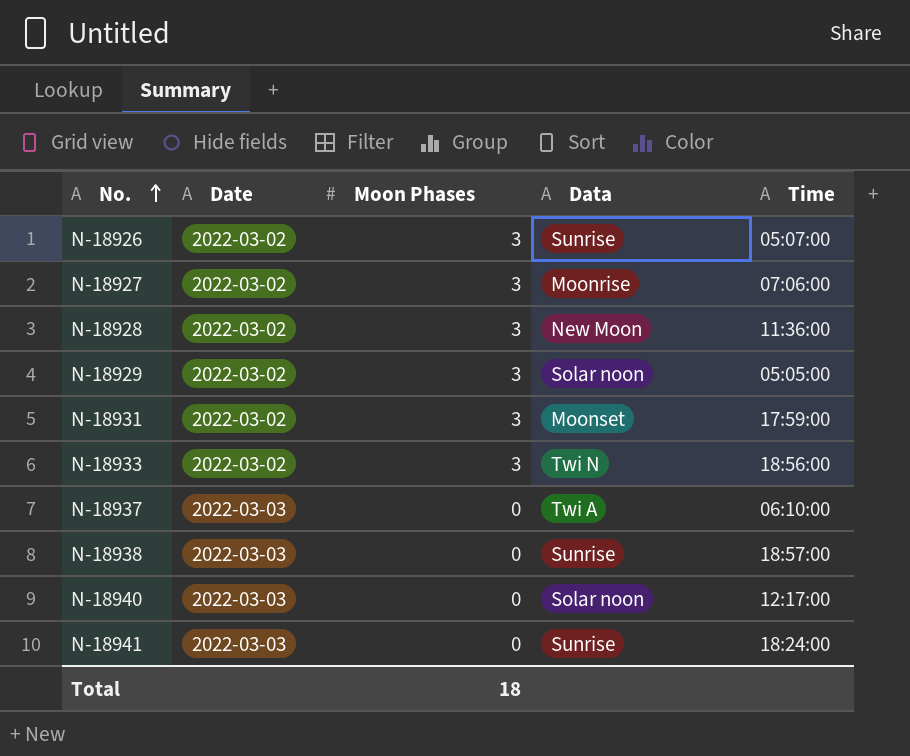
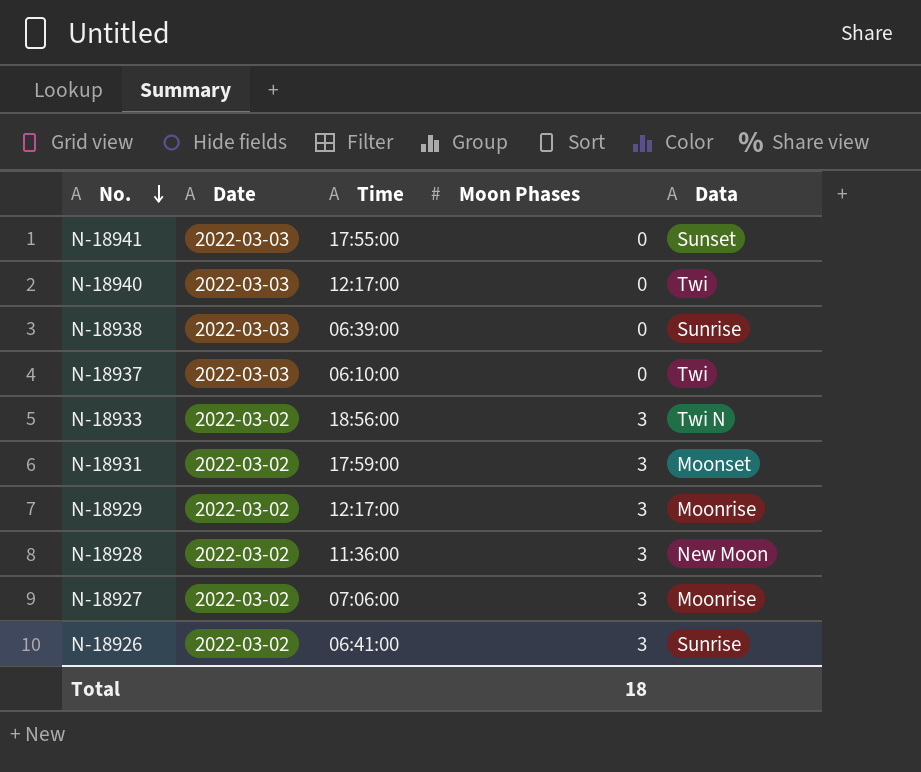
row order: No. ascending -> No. descending
column Time | position: 5 -> 3
N-18941 | Time: 18:24:00 -> 17:55:00
N-18941 | Data: Sunrise -> Sunset
N-18940 | Data: Solar noon -> Twi
N-18938 | Time: 18:57:00 -> 06:39:00
N-18937 | Data: Twi A -> Twi
N-18929 | Time: 05:05:00 -> 12:17:00
N-18929 | Data: Solar noon -> Moonrise
N-18926 | Time: 05:07:00 -> 06:41:00

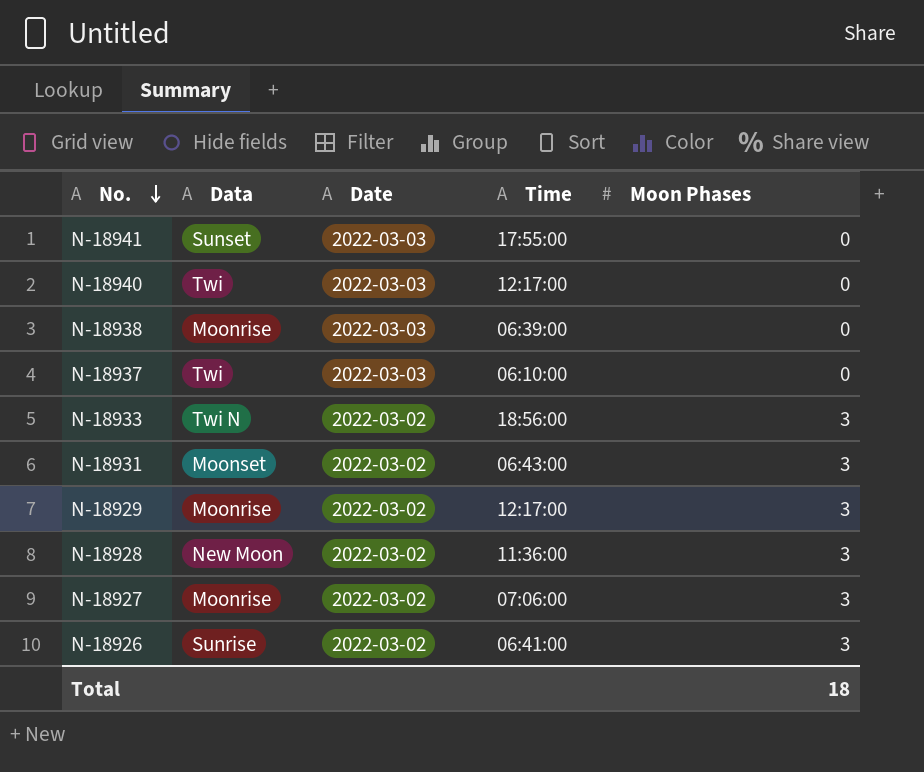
column Data | position: 5 -> 2
N-18938 | Data: Sunrise -> Moonrise
N-18931 | Time: 17:59:00 -> 06:43:00

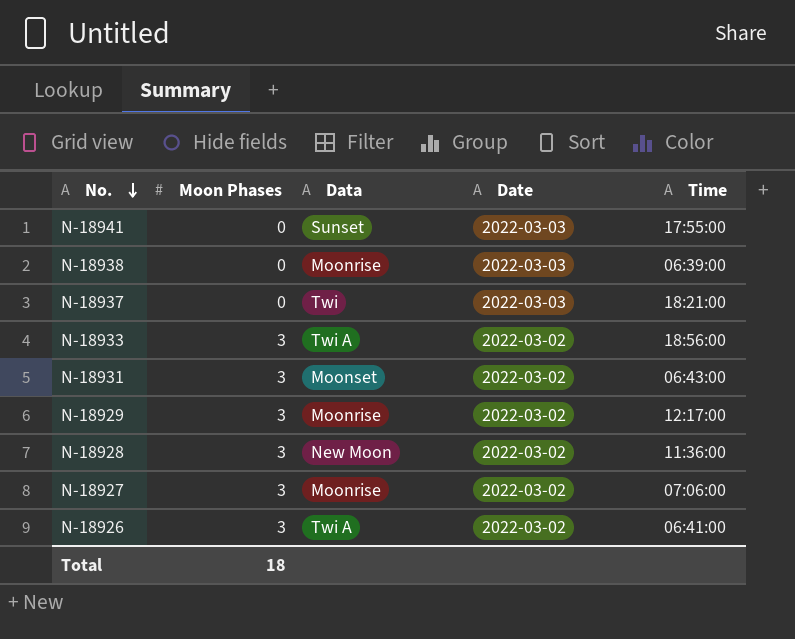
column Moon Phases | position: 5 -> 2
row N-18940: Twi | 2022-03-03 | 12:17:00 | 0 -> none
N-18937 | Time: 06:10:00 -> 18:21:00
N-18933 | Data: Twi N -> Twi A
N-18926 | Data: Sunrise -> Twi A

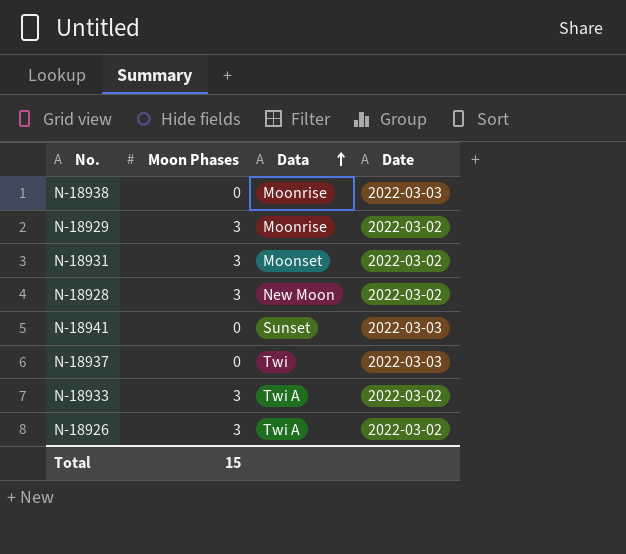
row order: No. descending -> Data ascending
column Time | position: 5 -> none
row N-18927: 3 | Moonrise | 2022-03-02 | 07:06:00 -> none
Total | Moon Phases: 18 -> 15

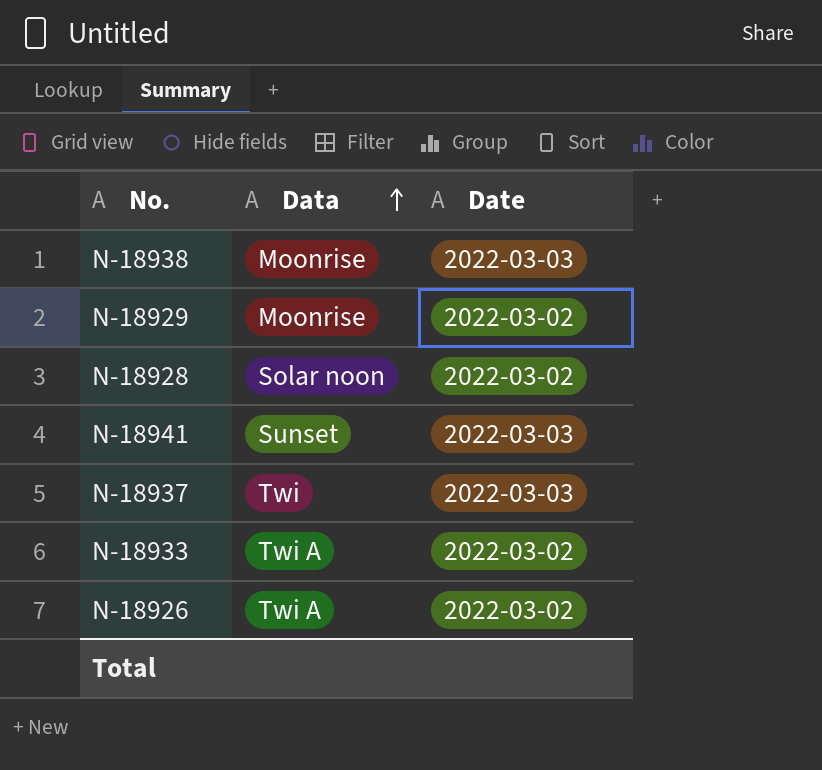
column Moon Phases | position: 2 -> none
row N-18931: 3 | Moonset | 2022-03-02 -> none
N-18928 | Data: New Moon -> Solar noon

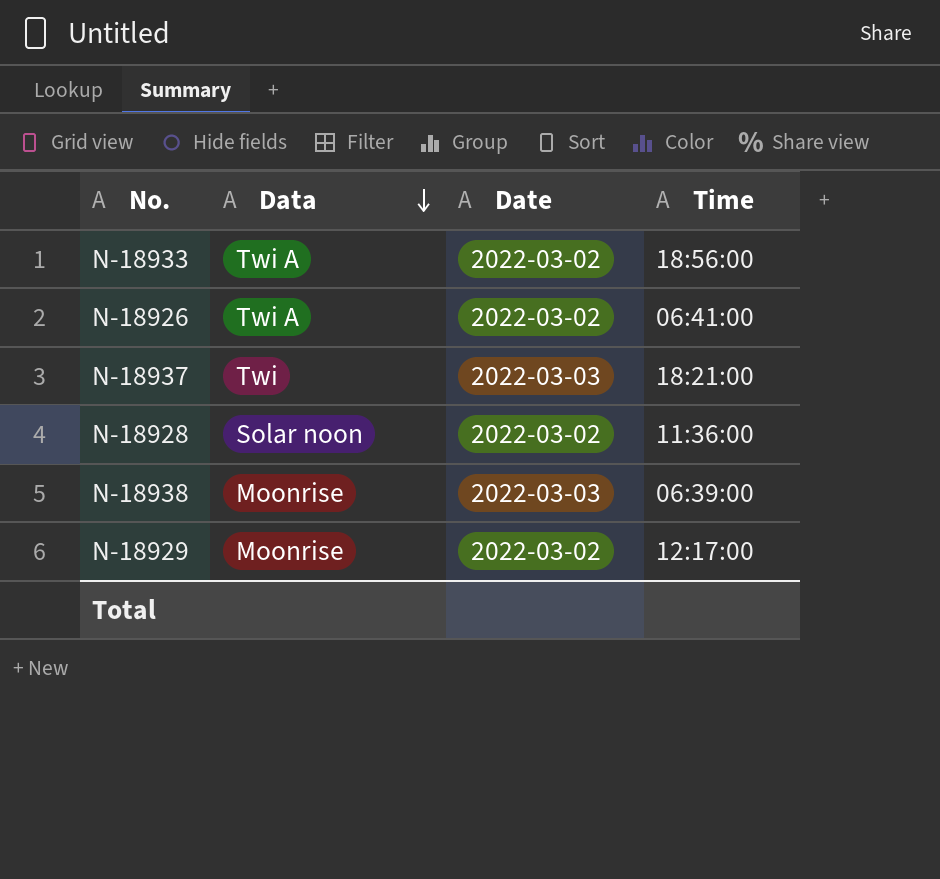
row order: Data ascending -> Data descending
column Time | position: none -> 4
row N-18941: Sunset | 2022-03-03 -> none

